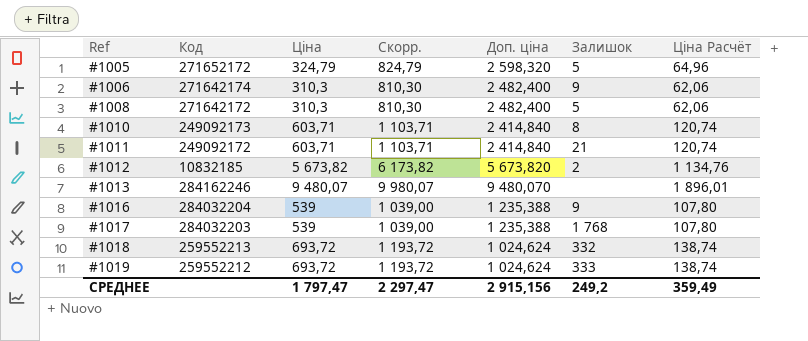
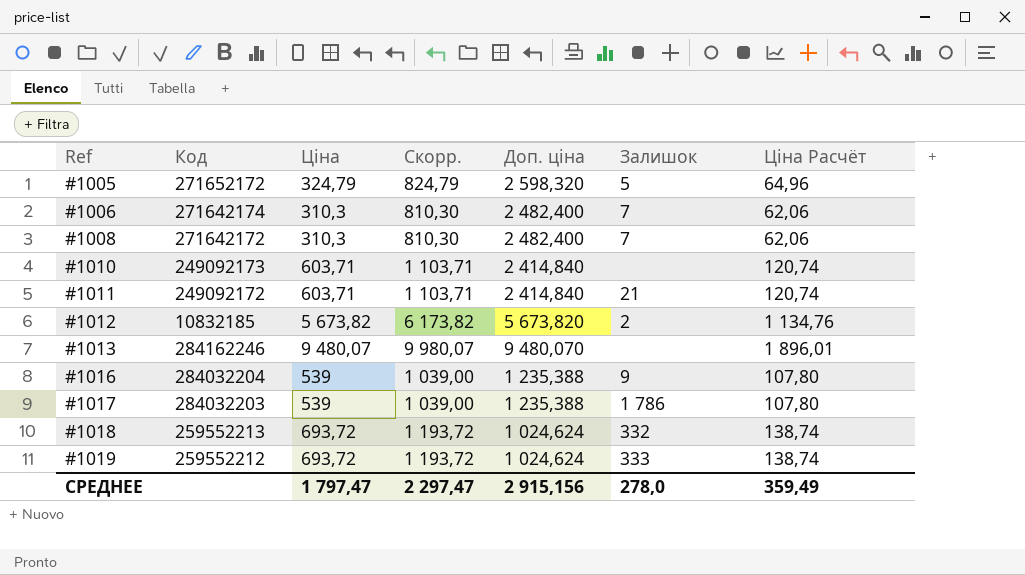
#1006 | Залишок: 9 -> 7
#1008 | Залишок: 5 -> 7
#1010 | Залишок: 8 -> none
#1017 | Залишок: 1 768 -> 1 786
СРЕДНЕЕ | Залишок: 249,2 -> 278,0

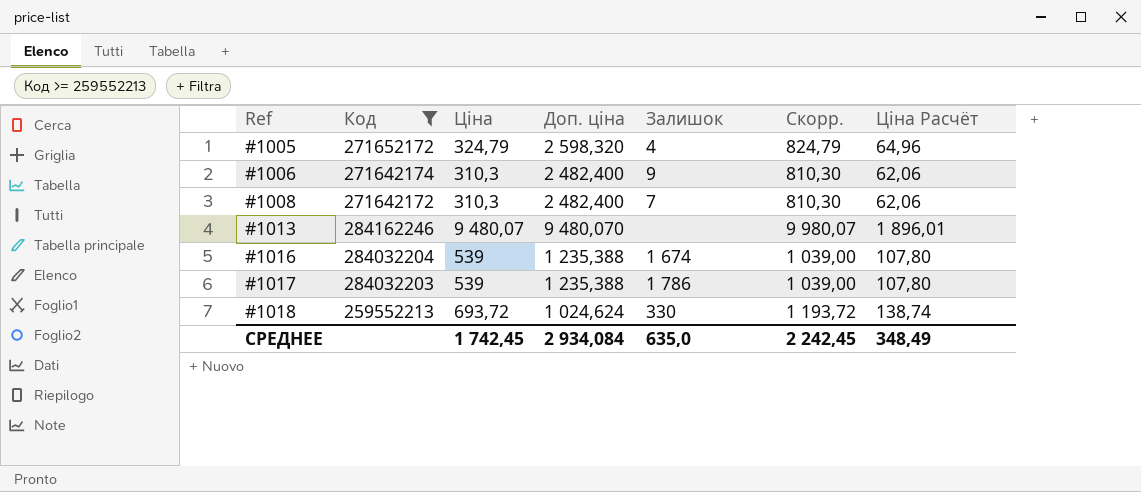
filter: none -> Код >= 259552213
column Скорр. | position: 4 -> 6
#1005 | Залишок: 5 -> 4
#1006 | Залишок: 7 -> 9
#1016 | Залишок: 9 -> 1 674
#1018 | Залишок: 332 -> 330
СРЕДНЕЕ | Ціна: 1 797,47 -> 1 742,45
СРЕДНЕЕ | Доп. ціна: 2 915,156 -> 2 934,084
СРЕДНЕЕ | Залишок: 278,0 -> 635,0
СРЕДНЕЕ | Скорр.: 2 297,47 -> 2 242,45
СРЕДНЕЕ | Ціна Расчёт: 359,49 -> 348,49

